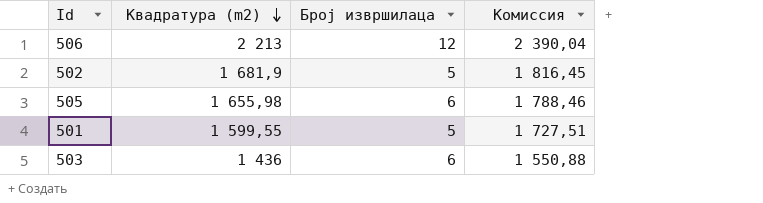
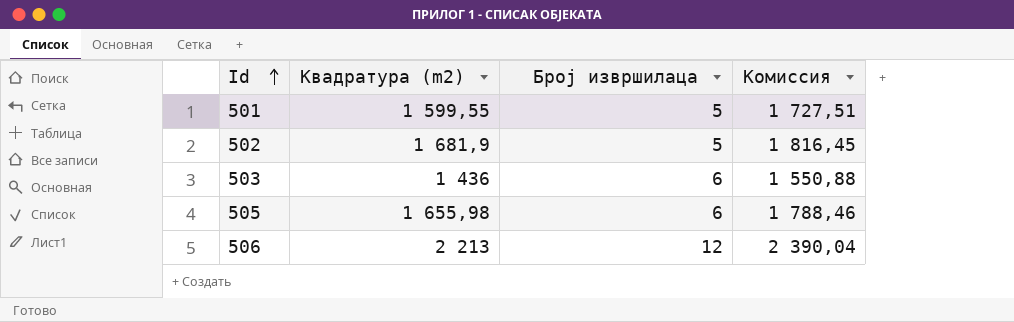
row order: Квадратура (m2) descending -> Id ascending

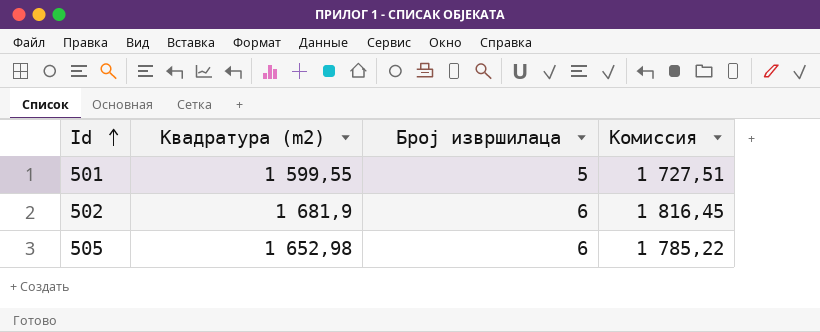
row 503: 1 436 | 6 | 1 550,88 -> none
row 506: 2 213 | 12 | 2 390,04 -> none
502 | Број извршилаца: 5 -> 6
505 | Квадратура (m2): 1 655,98 -> 1 652,98
505 | Комиссия: 1 788,46 -> 1 785,22

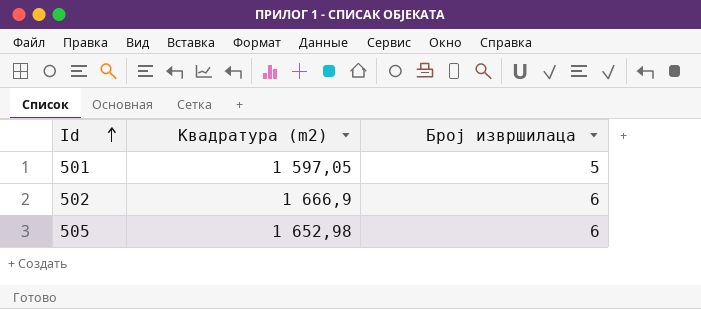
column Комиссия | formula: [Квадратура (m2)] * 1,08 -> none
501 | Квадратура (m2): 1 599,55 -> 1 597,05
502 | Квадратура (m2): 1 681,9 -> 1 666,9

